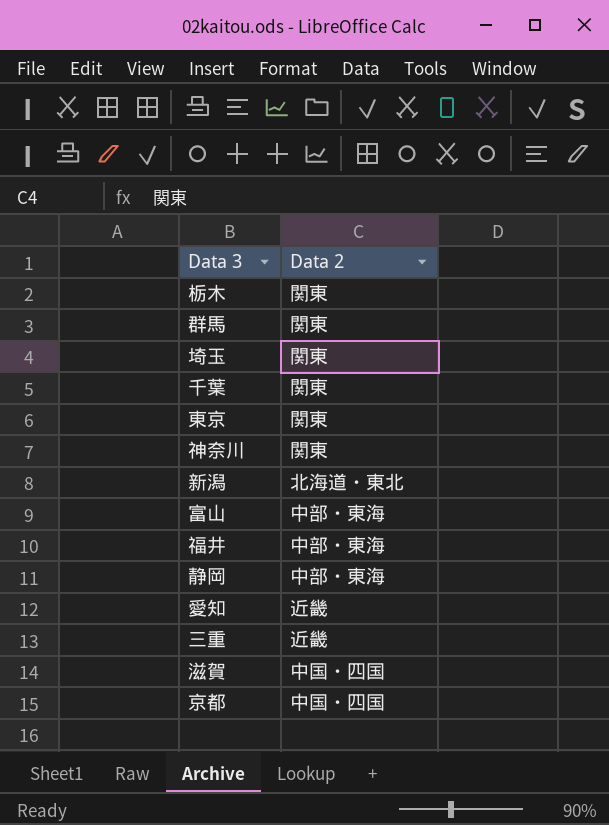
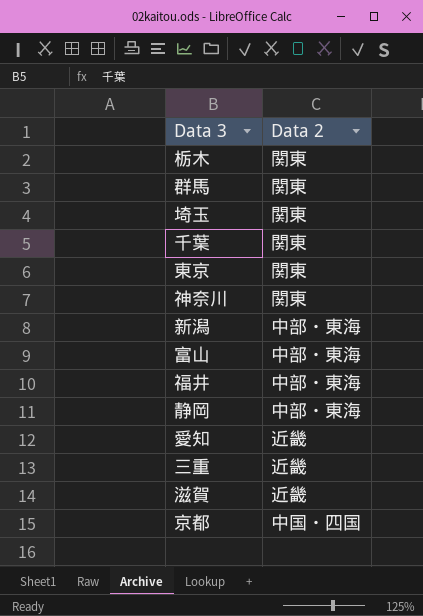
新潟 | Data 2: 北海道・東北 -> 中部・東海
滋賀 | Data 2: 中国・四国 -> 近畿

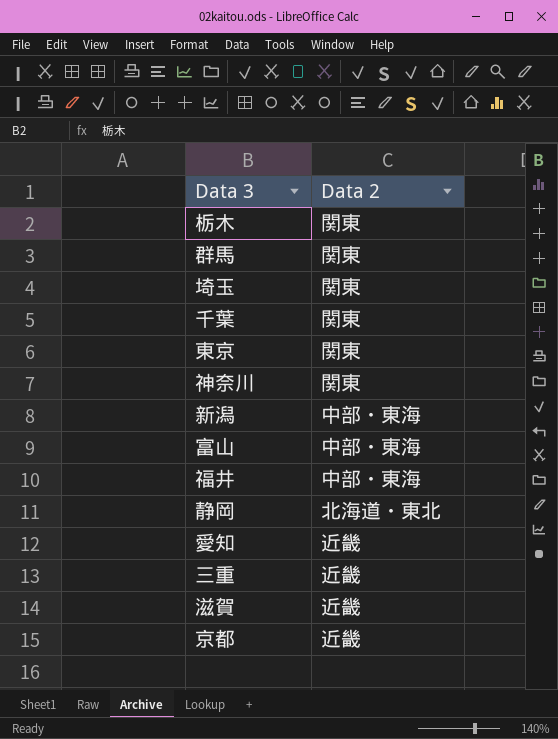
静岡 | Data 2: 中部・東海 -> 北海道・東北
京都 | Data 2: 中国・四国 -> 近畿

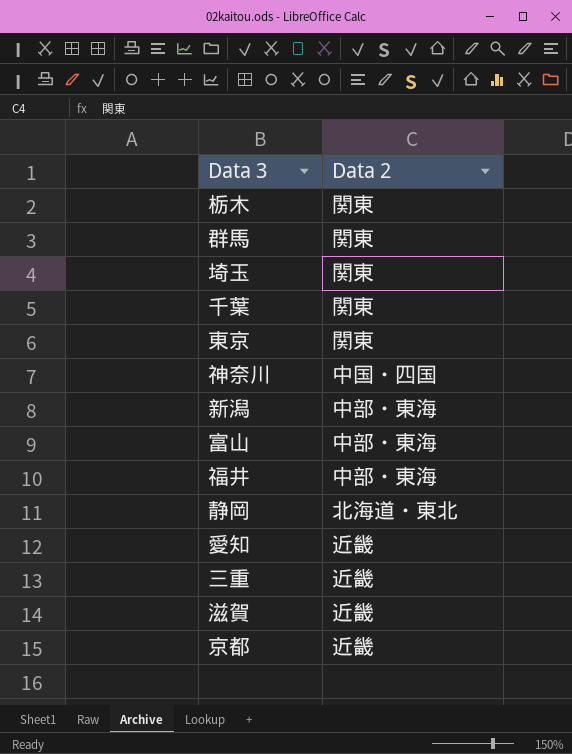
神奈川 | Data 2: 関東 -> 中国・四国

